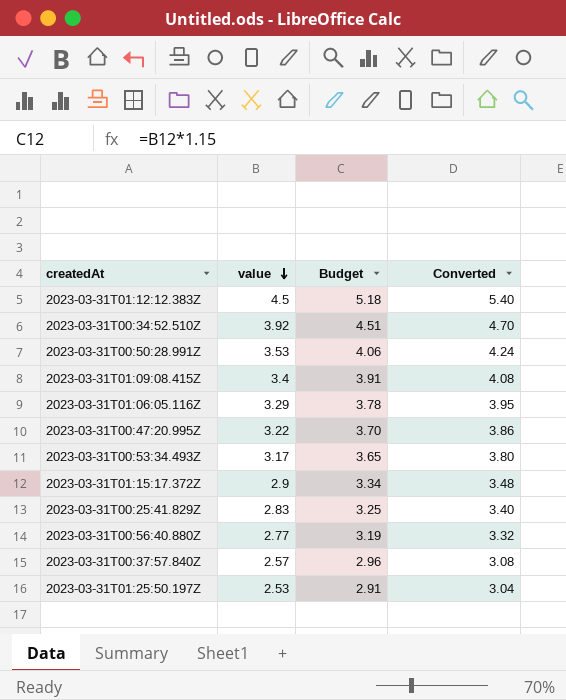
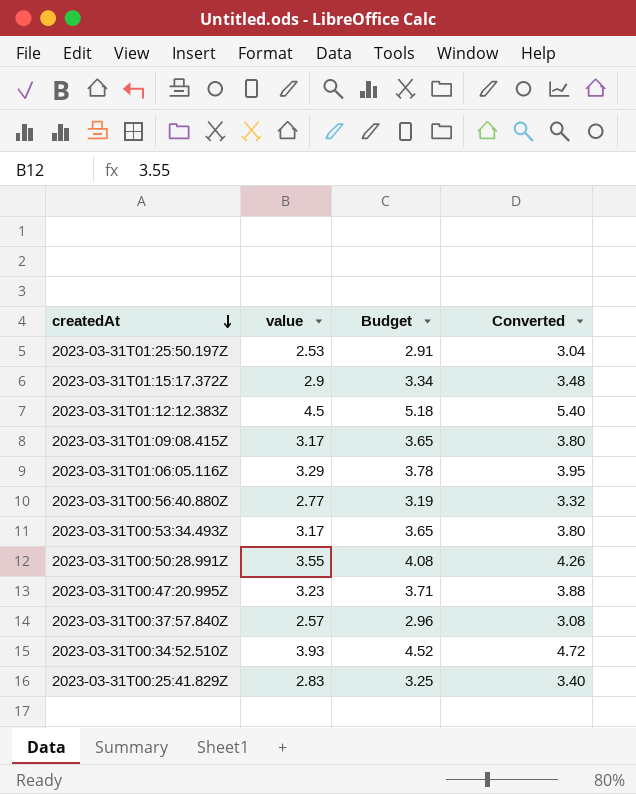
row order: value descending -> createdAt descending
2023-03-31T01:09:08.415Z | value: 3.4 -> 3.17
2023-03-31T01:09:08.415Z | Budget: 3.91 -> 3.65
2023-03-31T01:09:08.415Z | Converted: 4.08 -> 3.80
2023-03-31T00:50:28.991Z | value: 3.53 -> 3.55
2023-03-31T00:50:28.991Z | Budget: 4.06 -> 4.08
2023-03-31T00:50:28.991Z | Converted: 4.24 -> 4.26
2023-03-31T00:47:20.995Z | value: 3.22 -> 3.23
2023-03-31T00:47:20.995Z | Budget: 3.70 -> 3.71
2023-03-31T00:47:20.995Z | Converted: 3.86 -> 3.88
2023-03-31T00:34:52.510Z | value: 3.92 -> 3.93
2023-03-31T00:34:52.510Z | Budget: 4.51 -> 4.52
2023-03-31T00:34:52.510Z | Converted: 4.70 -> 4.72

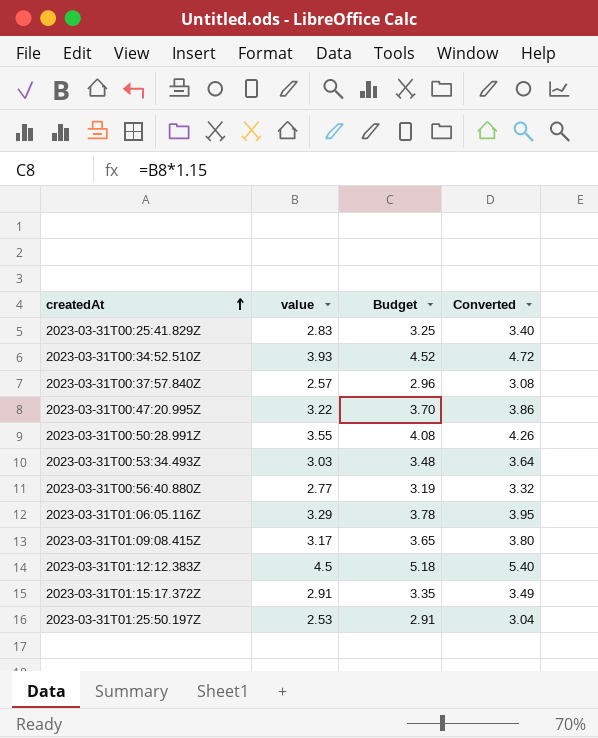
row order: createdAt descending -> createdAt ascending
2023-03-31T00:47:20.995Z | value: 3.23 -> 3.22
2023-03-31T00:47:20.995Z | Budget: 3.71 -> 3.70
2023-03-31T00:47:20.995Z | Converted: 3.88 -> 3.86
2023-03-31T00:53:34.493Z | value: 3.17 -> 3.03
2023-03-31T00:53:34.493Z | Budget: 3.65 -> 3.48
2023-03-31T00:53:34.493Z | Converted: 3.80 -> 3.64
2023-03-31T01:15:17.372Z | value: 2.9 -> 2.91
2023-03-31T01:15:17.372Z | Budget: 3.34 -> 3.35
2023-03-31T01:15:17.372Z | Converted: 3.48 -> 3.49

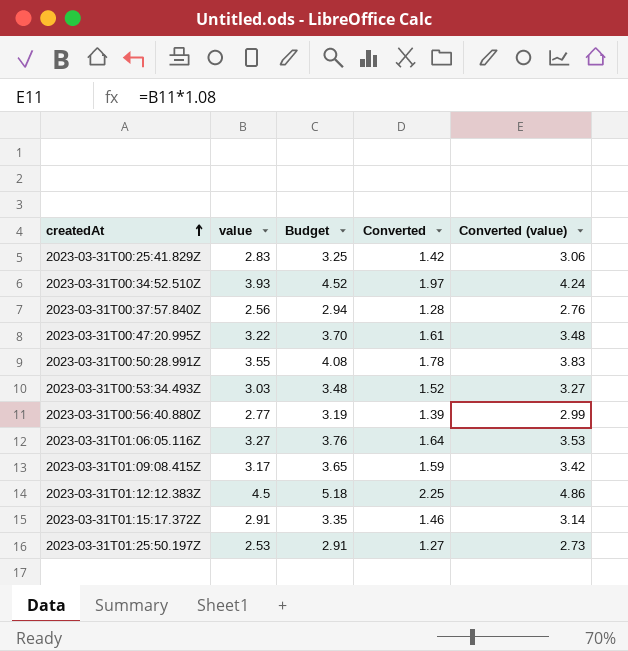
column Converted | formula: [value] * 1.2 -> [value] * 0.5
column Converted (value) | formula: none -> [value] * 1.08
2023-03-31T00:37:57.840Z | value: 2.57 -> 2.56
2023-03-31T00:37:57.840Z | Budget: 2.96 -> 2.94
2023-03-31T01:06:05.116Z | value: 3.29 -> 3.27
2023-03-31T01:06:05.116Z | Budget: 3.78 -> 3.76

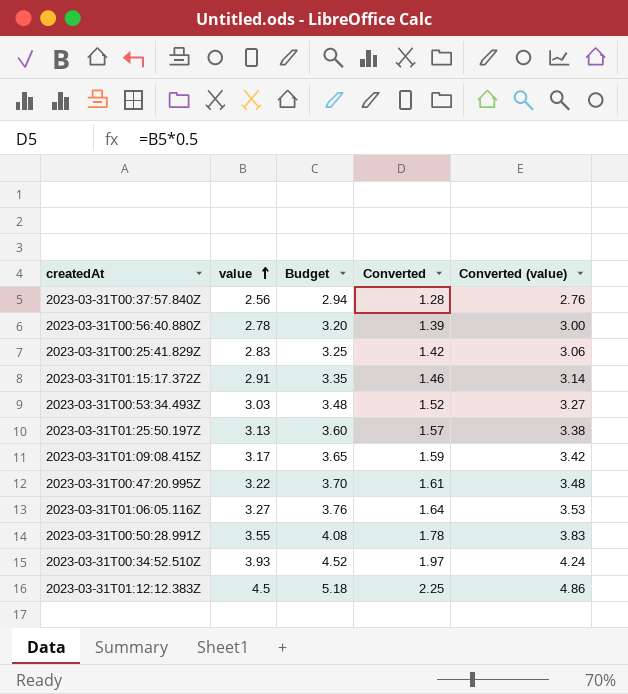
row order: createdAt ascending -> value ascending
2023-03-31T00:56:40.880Z | value: 2.77 -> 2.78
2023-03-31T00:56:40.880Z | Budget: 3.19 -> 3.20
2023-03-31T00:56:40.880Z | Converted (value): 2.99 -> 3.00
2023-03-31T01:25:50.197Z | value: 2.53 -> 3.13
2023-03-31T01:25:50.197Z | Budget: 2.91 -> 3.60
2023-03-31T01:25:50.197Z | Converted: 1.27 -> 1.57
2023-03-31T01:25:50.197Z | Converted (value): 2.73 -> 3.38

